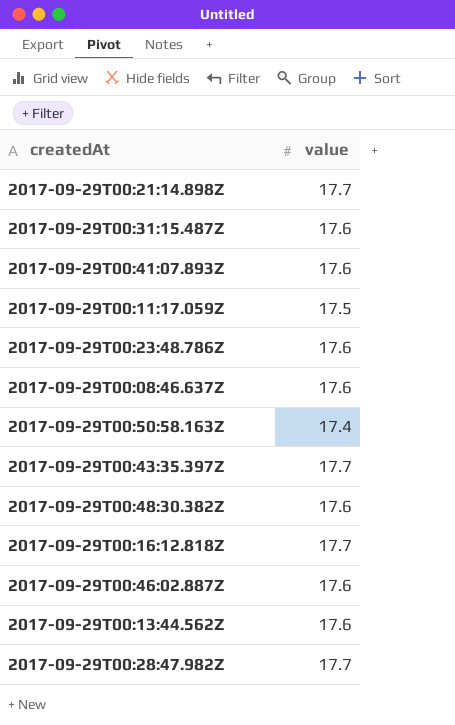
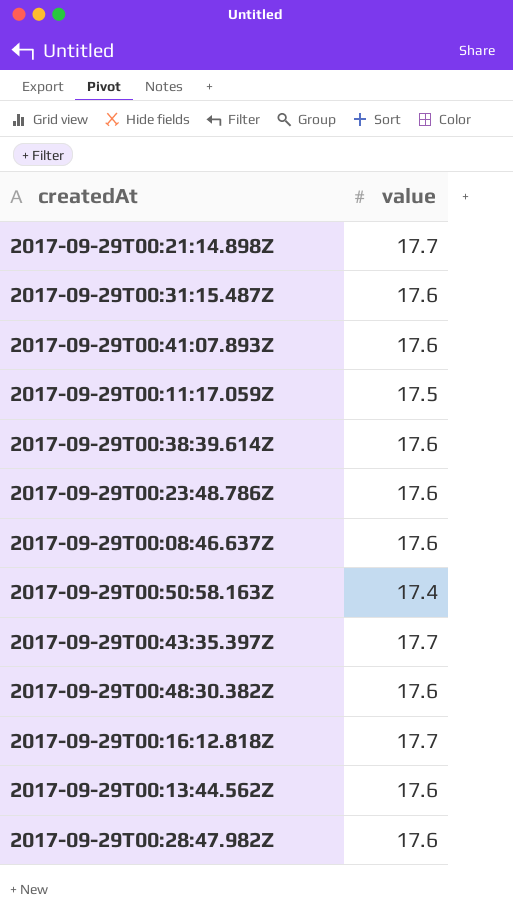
row 2017-09-29T00:46:02.887Z: 17.6 -> none
row 2017-09-29T00:38:39.614Z: none -> 17.6
2017-09-29T00:28:47.982Z | value: 17.7 -> 17.6

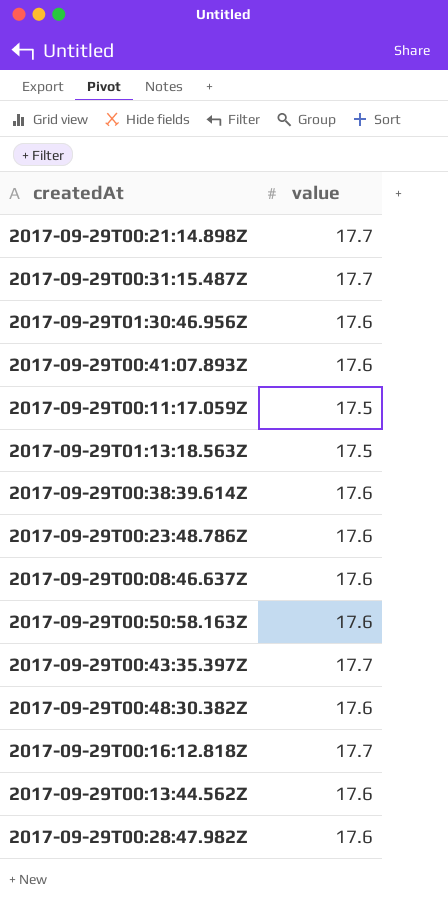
2017-09-29T00:31:15.487Z | value: 17.6 -> 17.7
row 2017-09-29T01:30:46.956Z: none -> 17.6
row 2017-09-29T01:13:18.563Z: none -> 17.5
2017-09-29T00:50:58.163Z | value: 17.4 -> 17.6

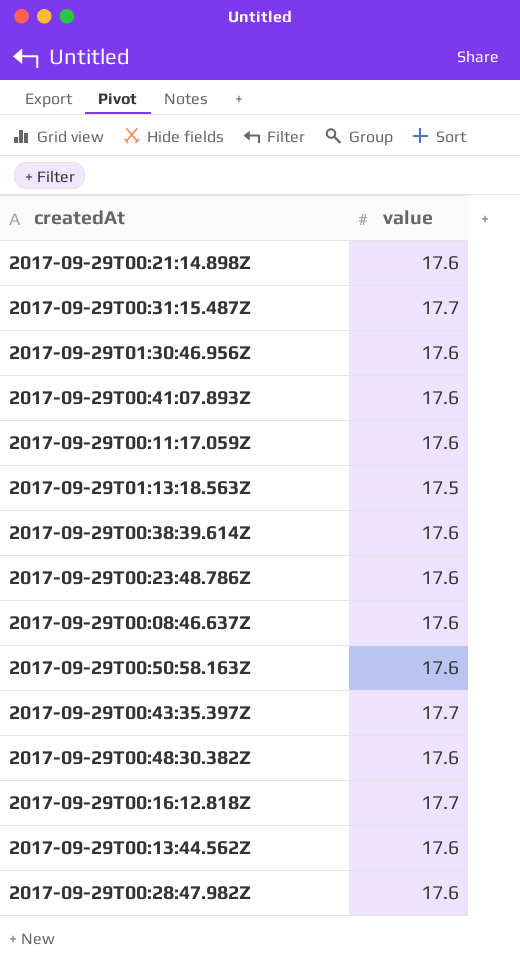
2017-09-29T00:21:14.898Z | value: 17.7 -> 17.6
2017-09-29T00:11:17.059Z | value: 17.5 -> 17.6

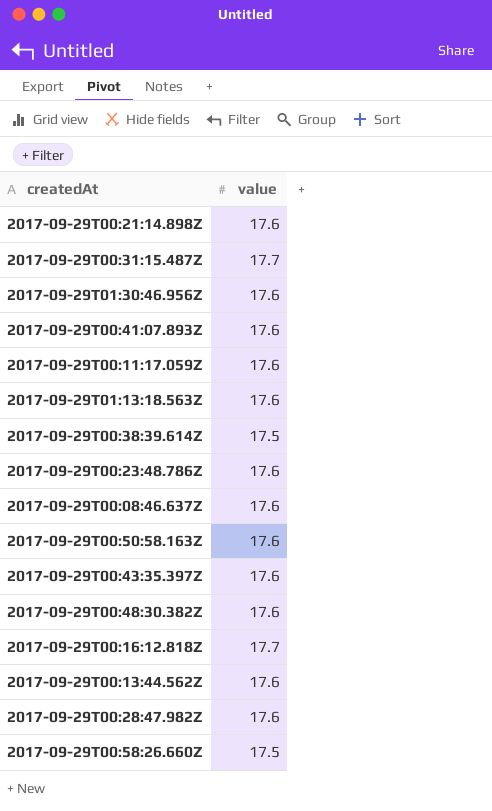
2017-09-29T01:13:18.563Z | value: 17.5 -> 17.6
2017-09-29T00:38:39.614Z | value: 17.6 -> 17.5
2017-09-29T00:43:35.397Z | value: 17.7 -> 17.6
row 2017-09-29T00:58:26.660Z: none -> 17.5

